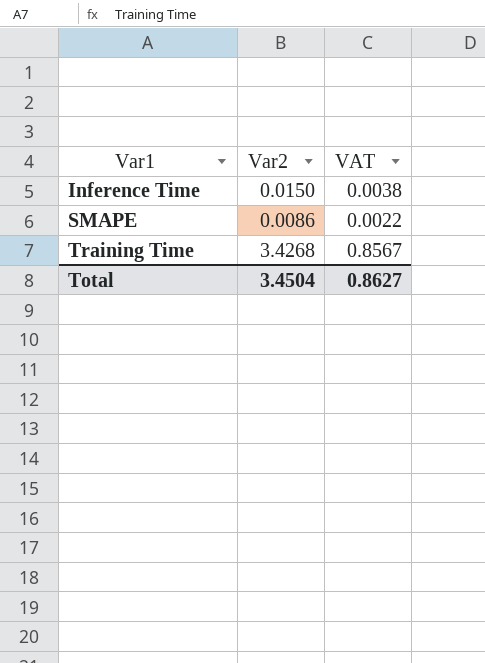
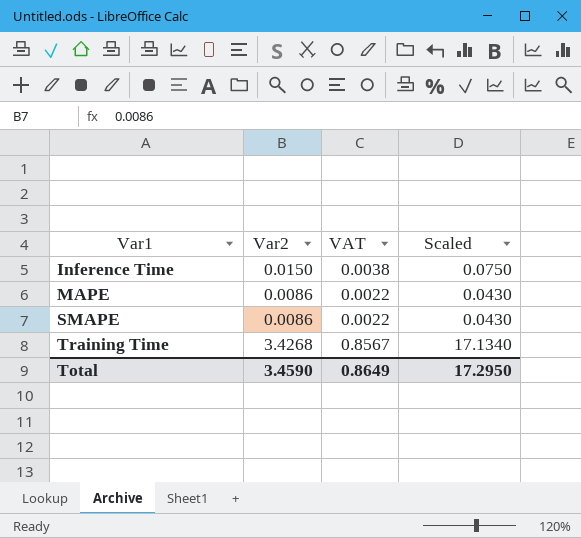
column Scaled | formula: none -> [Var2] * 5
row MAPE: none -> 0.0086 | 0.0022 | 0.0430
Total | Var2: 3.4504 -> 3.4590
Total | VAT: 0.8627 -> 0.8649

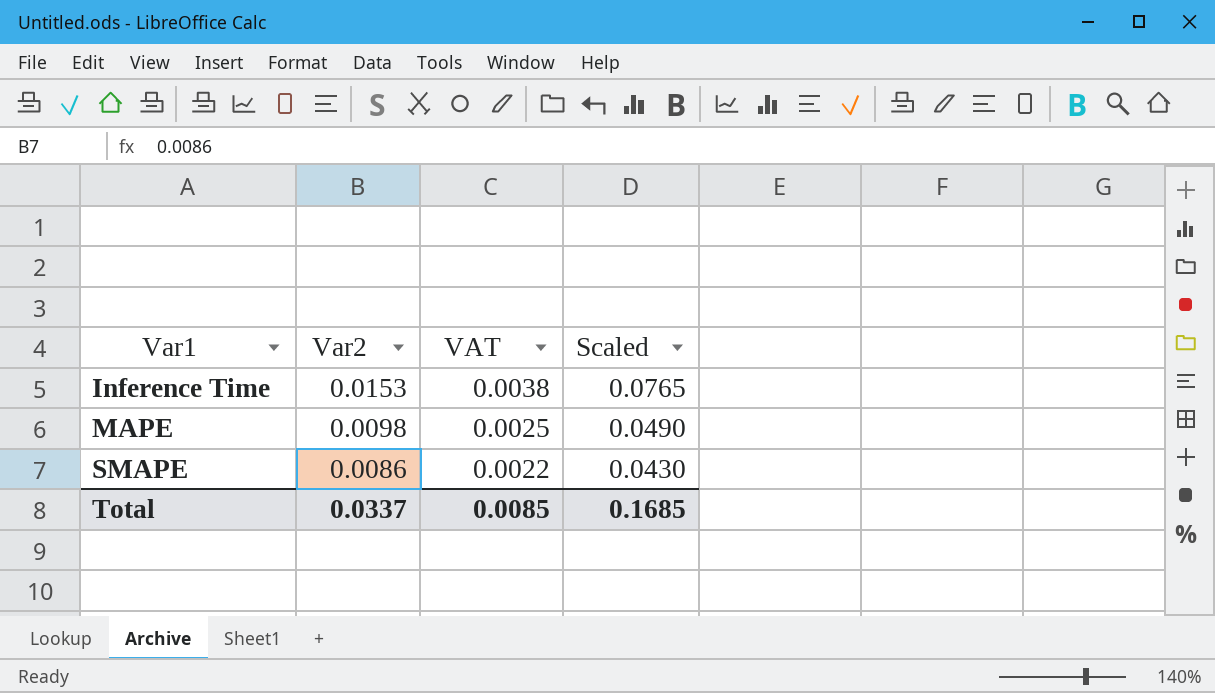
row Training Time: 3.4268 | 0.8567 | 17.1340 -> none
Inference Time | Var2: 0.0150 -> 0.0153
Inference Time | Scaled: 0.0750 -> 0.0765
MAPE | Var2: 0.0086 -> 0.0098
MAPE | VAT: 0.0022 -> 0.0025
MAPE | Scaled: 0.0430 -> 0.0490
Total | Var2: 3.4590 -> 0.0337
Total | VAT: 0.8649 -> 0.0085
Total | Scaled: 17.2950 -> 0.1685

